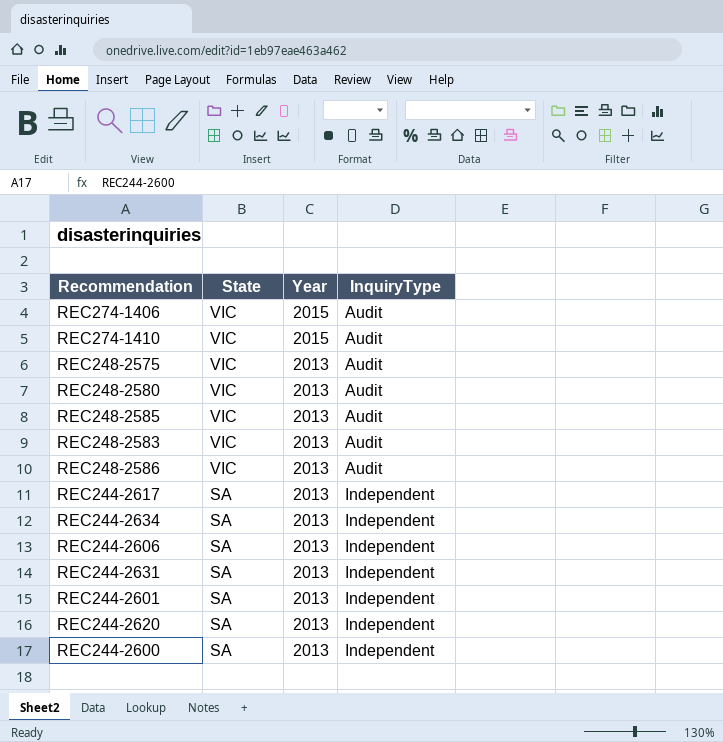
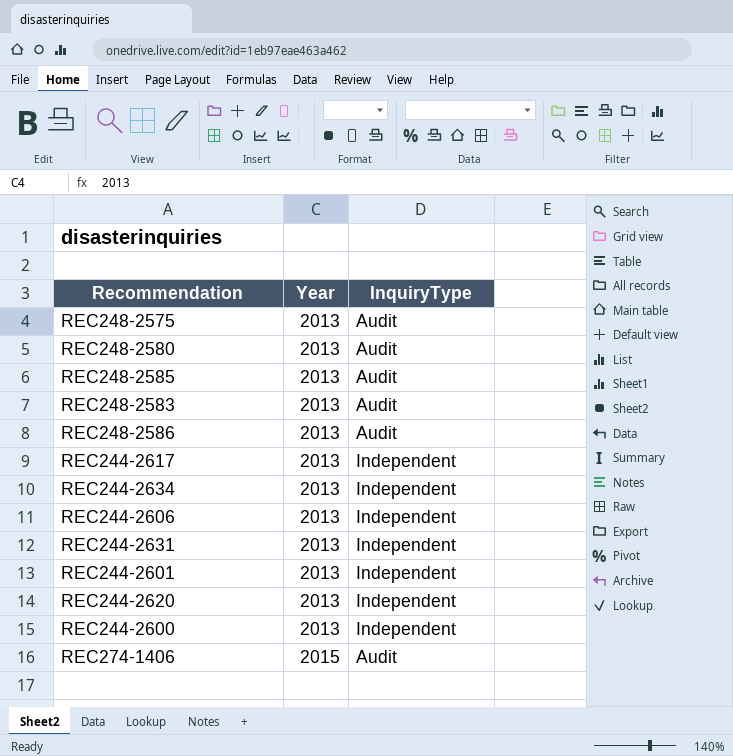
row order: State descending -> Year ascending
column State | position: 2 -> none
row REC274-1410: VIC | 2015 | Audit -> none

